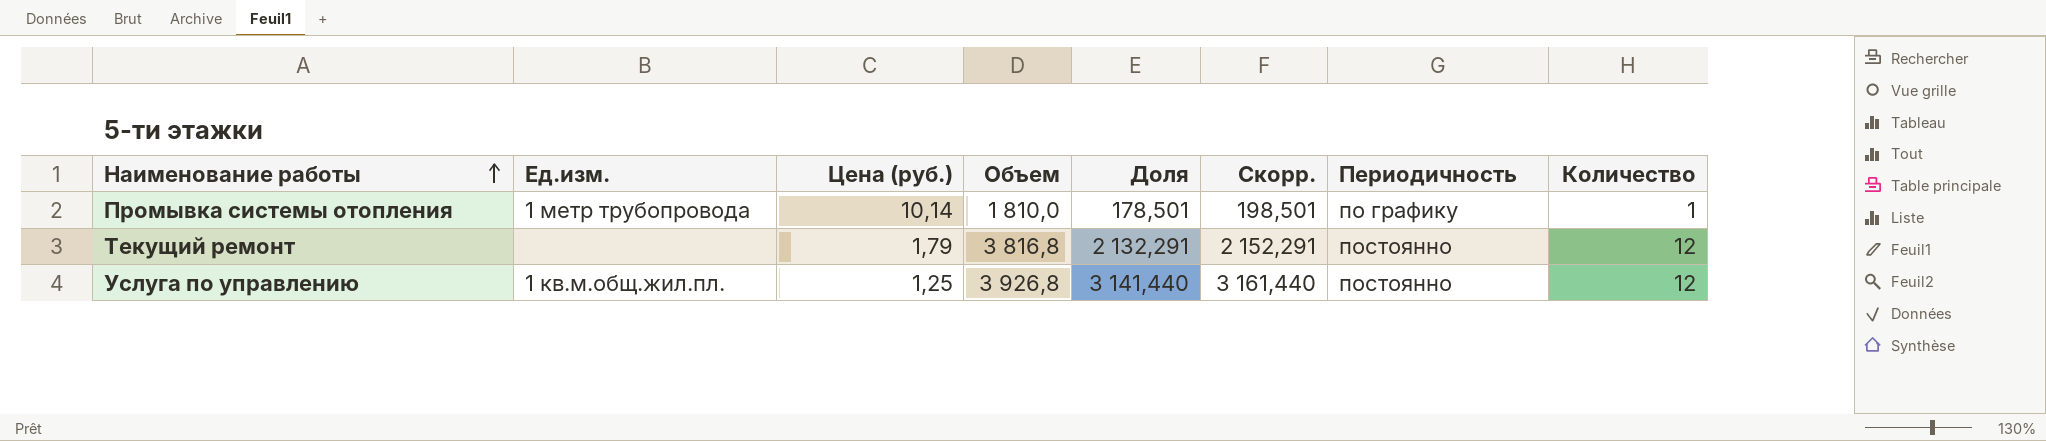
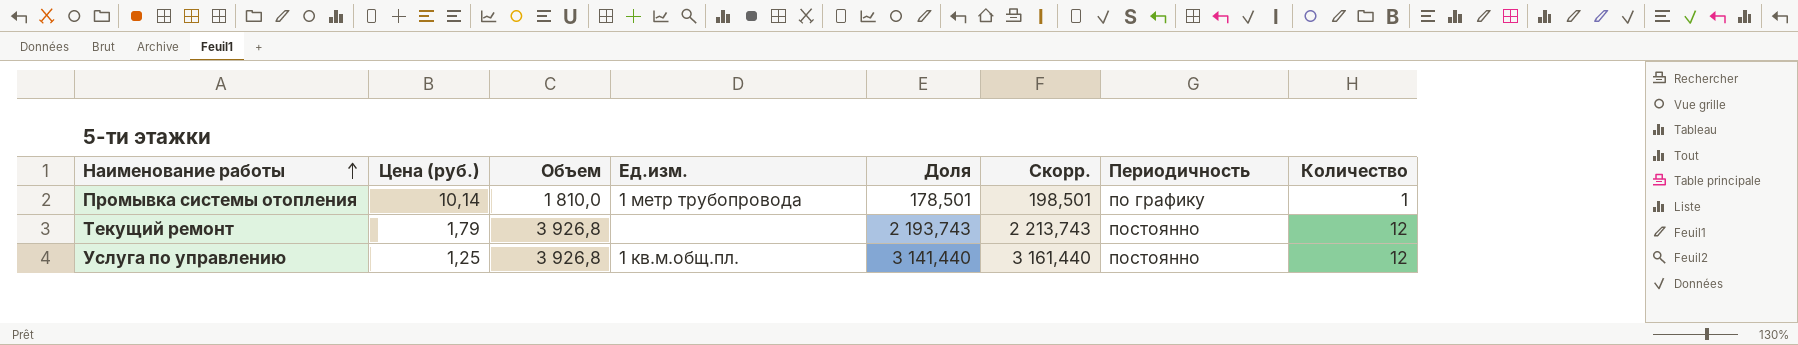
column Ед.изм. | position: 2 -> 4
Текущий ремонт | Объем: 3 816,8 -> 3 926,8
Текущий ремонт | Доля: 2 132,291 -> 2 193,743
Текущий ремонт | Скорр.: 2 152,291 -> 2 213,743
Услуга по управлению | Ед.изм.: 1 кв.м.общ.жил.пл. -> 1 кв.м.общ.пл.

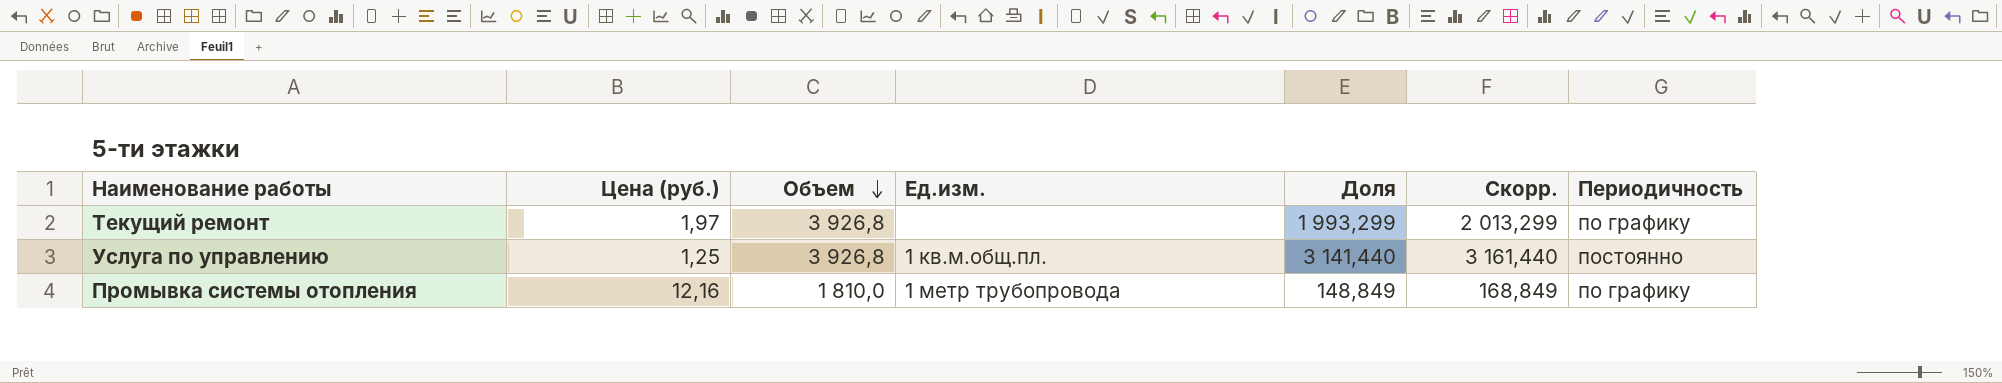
row order: Наименование работы ascending -> Объем descending
column Количество | position: 8 -> none
Текущий ремонт | Цена (руб.): 1,79 -> 1,97
Текущий ремонт | Доля: 2 193,743 -> 1 993,299
Текущий ремонт | Скорр.: 2 213,743 -> 2 013,299
Текущий ремонт | Периодичность: постоянно -> по графику
Промывка системы отопления | Цена (руб.): 10,14 -> 12,16
Промывка системы отопления | Доля: 178,501 -> 148,849
Промывка системы отопления | Скорр.: 198,501 -> 168,849

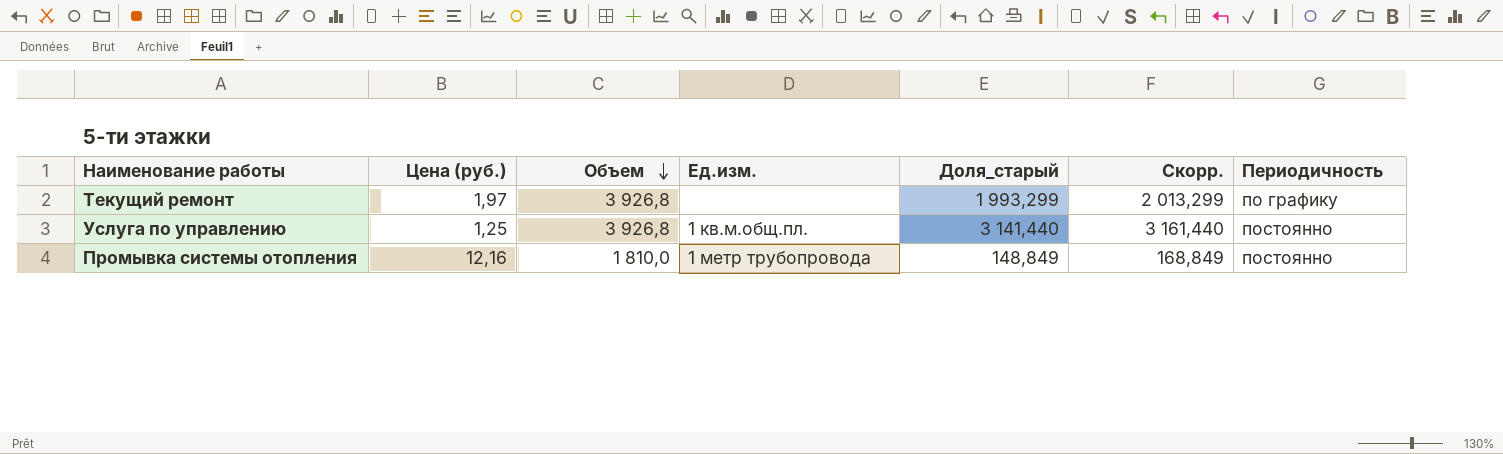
column name: Доля -> Доля_старый
Промывка системы отопления | Периодичность: по графику -> постоянно

